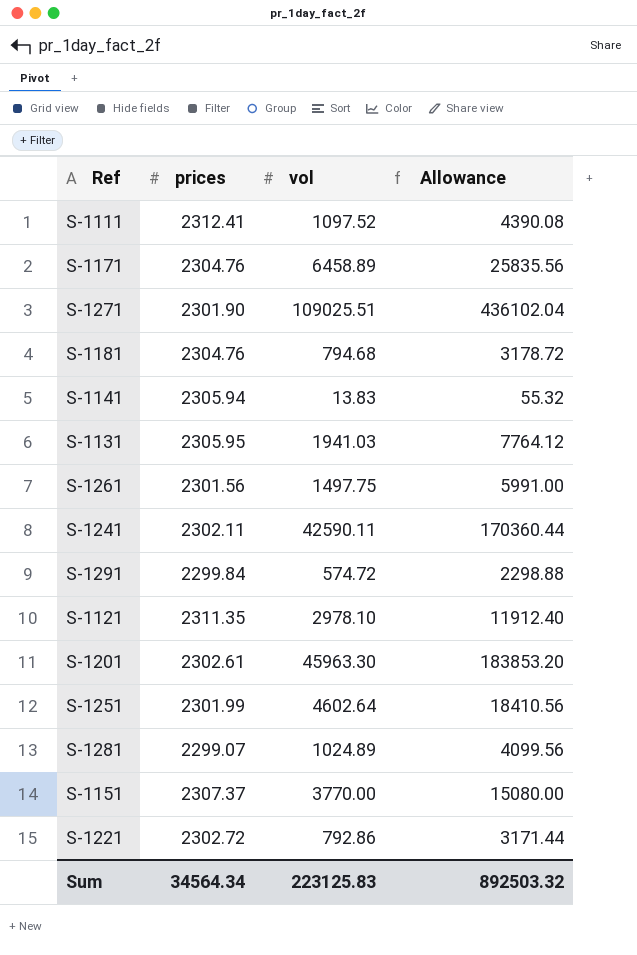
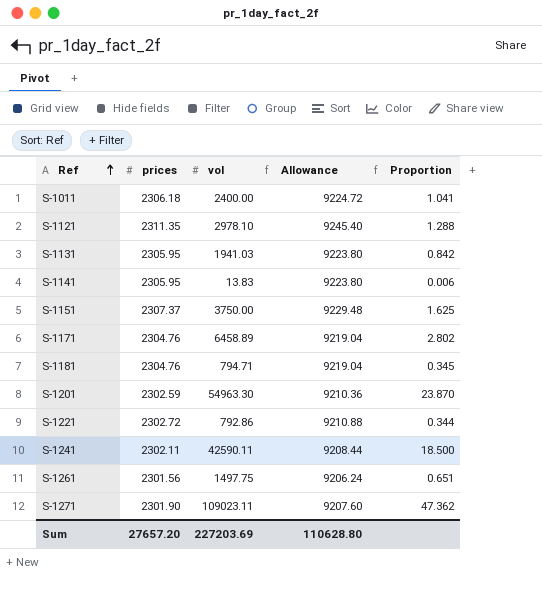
row order: none -> Ref ascending
column Allowance | formula: [vol] * 4 -> [prices] * 4
column Proportion | formula: none -> [vol] / [prices]
row S-1111: 2312.41 | 1097.52 | 4390.08 -> none
row S-1291: 2299.84 | 574.72 | 2298.88 -> none
row S-1251: 2301.99 | 4602.64 | 18410.56 -> none
row S-1281: 2299.07 | 1024.89 | 4099.56 -> none
row S-1011: none -> 2306.18 | 2400.00 | 9224.72 | 1.041
S-1141 | prices: 2305.94 -> 2305.95
S-1151 | vol: 3770.00 -> 3750.00
S-1181 | vol: 794.68 -> 794.71
S-1201 | prices: 2302.61 -> 2302.59
S-1201 | vol: 45963.30 -> 54963.30
S-1271 | vol: 109025.51 -> 109023.11
Sum | prices: 34564.34 -> 27657.20
Sum | vol: 223125.83 -> 227203.69
Sum | Allowance: 892503.32 -> 110628.80

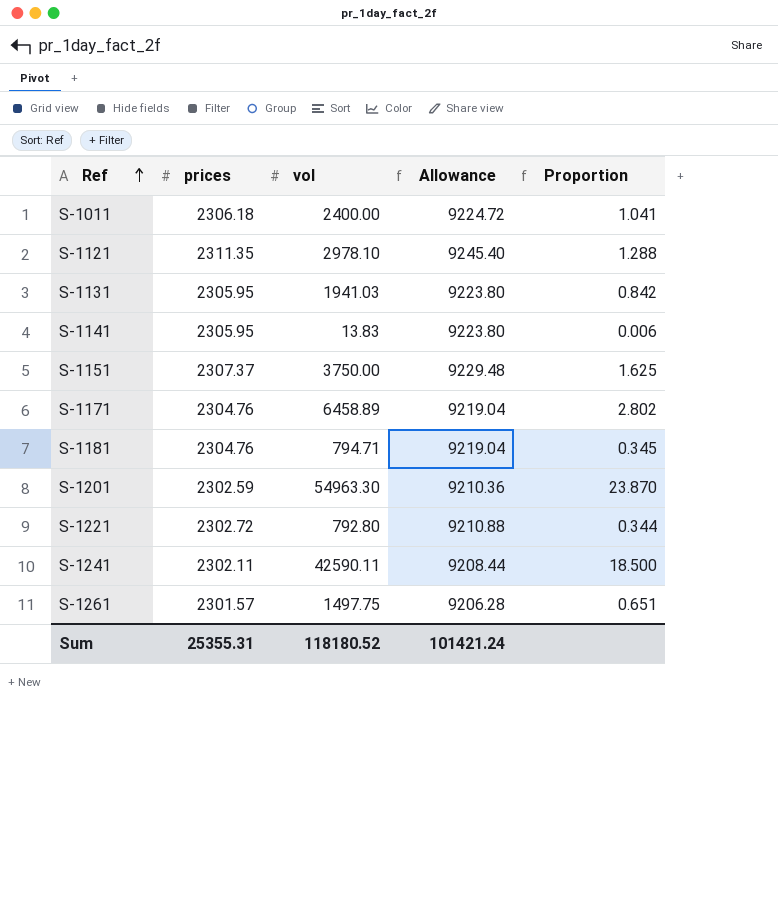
row S-1271: 2301.90 | 109023.11 | 9207.60 | 47.362 -> none
S-1221 | vol: 792.86 -> 792.80
S-1261 | prices: 2301.56 -> 2301.57
S-1261 | Allowance: 9206.24 -> 9206.28
Sum | prices: 27657.20 -> 25355.31
Sum | vol: 227203.69 -> 118180.52
Sum | Allowance: 110628.80 -> 101421.24

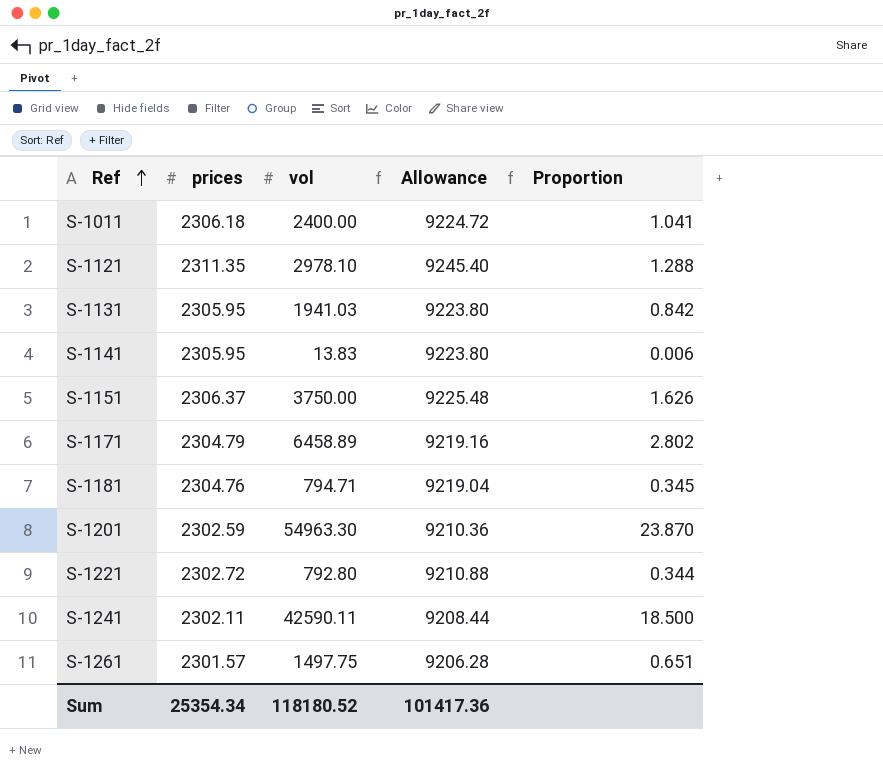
S-1151 | prices: 2307.37 -> 2306.37
S-1151 | Allowance: 9229.48 -> 9225.48
S-1151 | Proportion: 1.625 -> 1.626
S-1171 | prices: 2304.76 -> 2304.79
S-1171 | Allowance: 9219.04 -> 9219.16
Sum | prices: 25355.31 -> 25354.34
Sum | Allowance: 101421.24 -> 101417.36

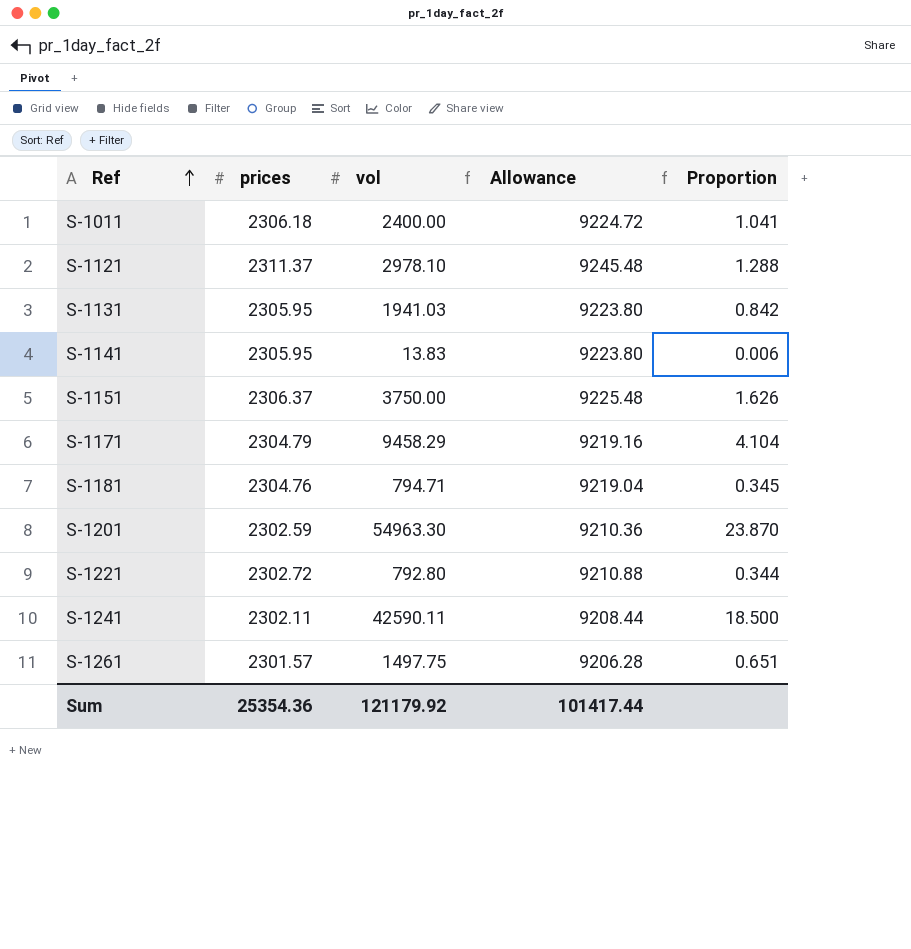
S-1121 | prices: 2311.35 -> 2311.37
S-1121 | Allowance: 9245.40 -> 9245.48
S-1171 | vol: 6458.89 -> 9458.29
S-1171 | Proportion: 2.802 -> 4.104
Sum | prices: 25354.34 -> 25354.36
Sum | vol: 118180.52 -> 121179.92
Sum | Allowance: 101417.36 -> 101417.44

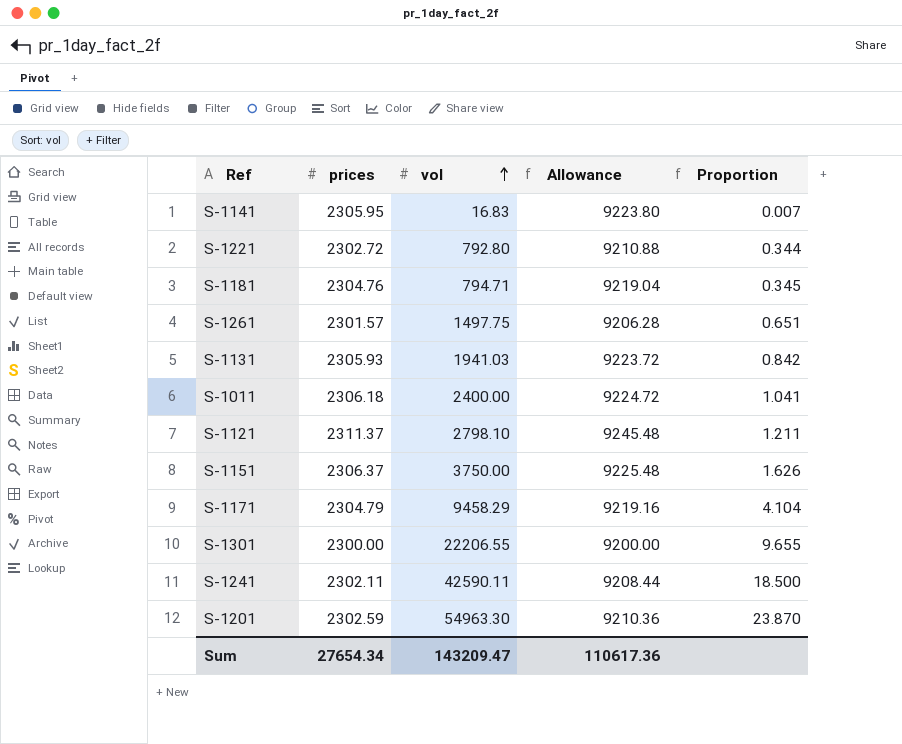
row order: Ref ascending -> vol ascending
S-1141 | vol: 13.83 -> 16.83
S-1141 | Proportion: 0.006 -> 0.007
S-1131 | prices: 2305.95 -> 2305.93
S-1131 | Allowance: 9223.80 -> 9223.72
S-1121 | vol: 2978.10 -> 2798.10
S-1121 | Proportion: 1.288 -> 1.211
row S-1301: none -> 2300.00 | 22206.55 | 9200.00 | 9.655
Sum | prices: 25354.36 -> 27654.34
Sum | vol: 121179.92 -> 143209.47
Sum | Allowance: 101417.44 -> 110617.36

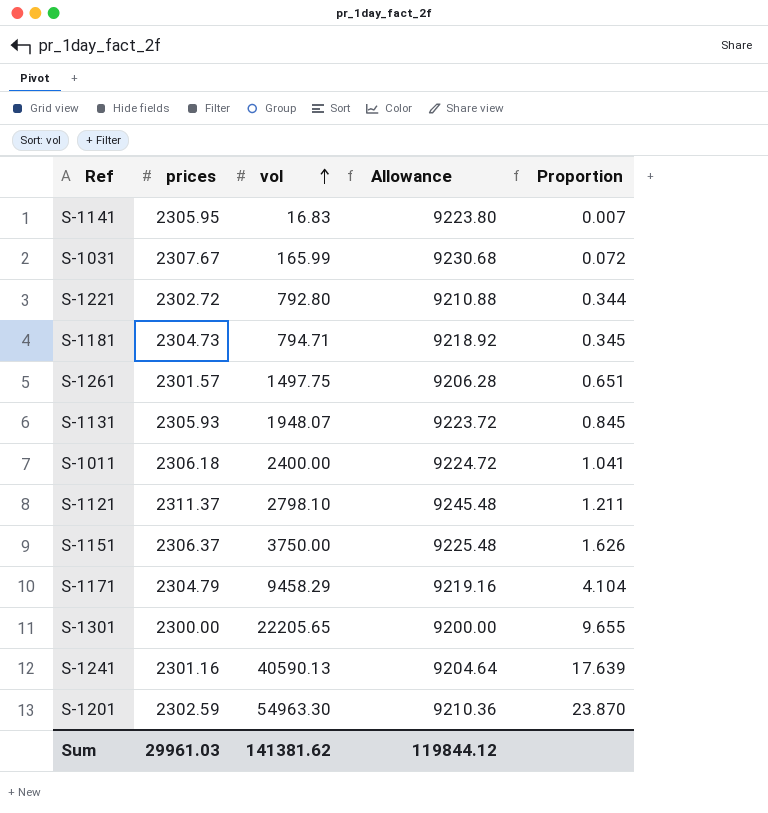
row S-1031: none -> 2307.67 | 165.99 | 9230.68 | 0.072
S-1181 | prices: 2304.76 -> 2304.73
S-1181 | Allowance: 9219.04 -> 9218.92
S-1131 | vol: 1941.03 -> 1948.07
S-1131 | Proportion: 0.842 -> 0.845
S-1301 | vol: 22206.55 -> 22205.65
S-1241 | prices: 2302.11 -> 2301.16
S-1241 | vol: 42590.11 -> 40590.13
S-1241 | Allowance: 9208.44 -> 9204.64
S-1241 | Proportion: 18.500 -> 17.639
Sum | prices: 27654.34 -> 29961.03
Sum | vol: 143209.47 -> 141381.62
Sum | Allowance: 110617.36 -> 119844.12

